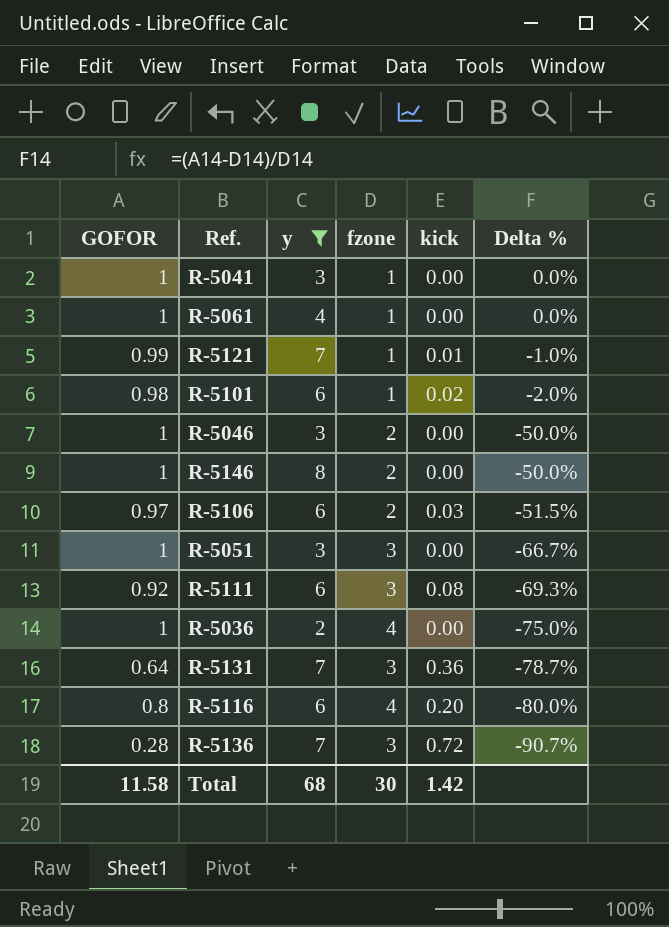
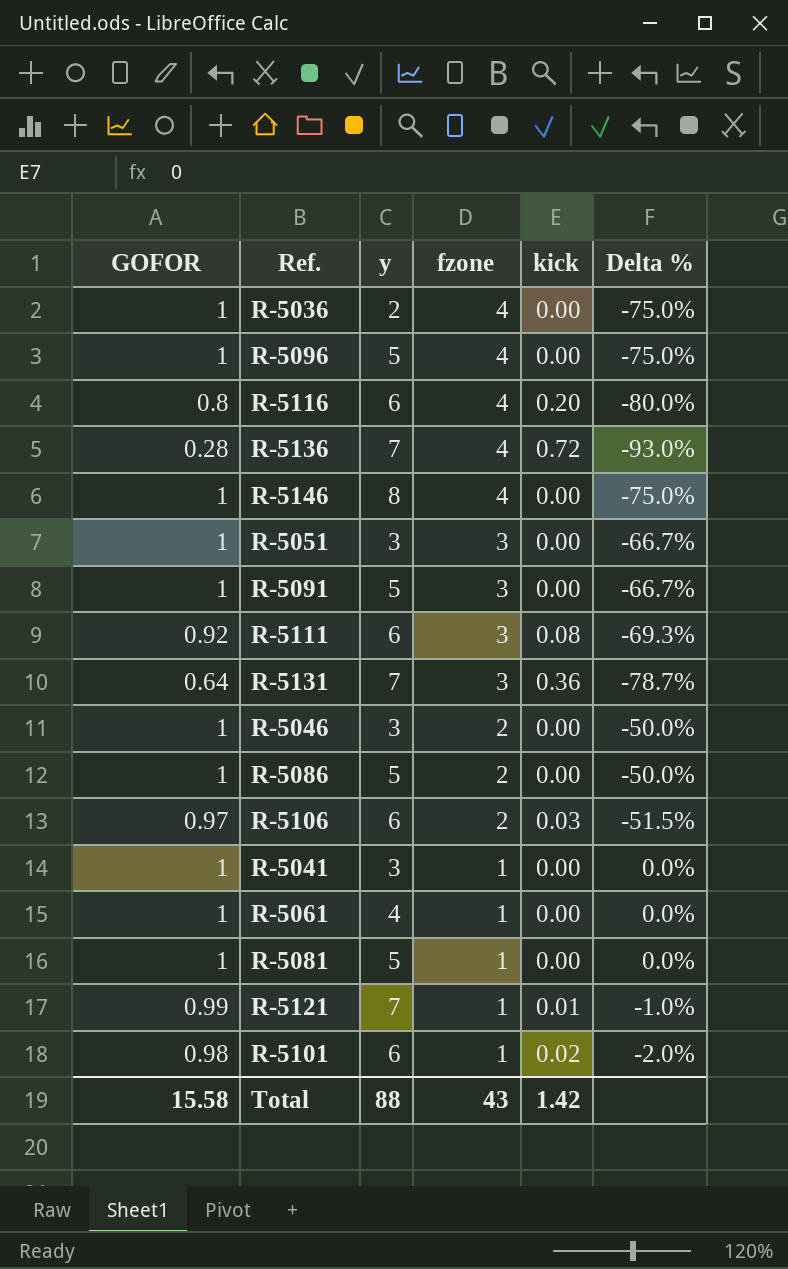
filter: y != 5 -> none
row order: Delta % descending -> fzone descending
R-5136 | fzone: 3 -> 4
R-5136 | Delta %: -90.7% -> -93.0%
R-5146 | fzone: 2 -> 4
R-5146 | Delta %: -50.0% -> -75.0%
Total | GOFOR: 11.58 -> 15.58
Total | y: 68 -> 88
Total | fzone: 30 -> 43

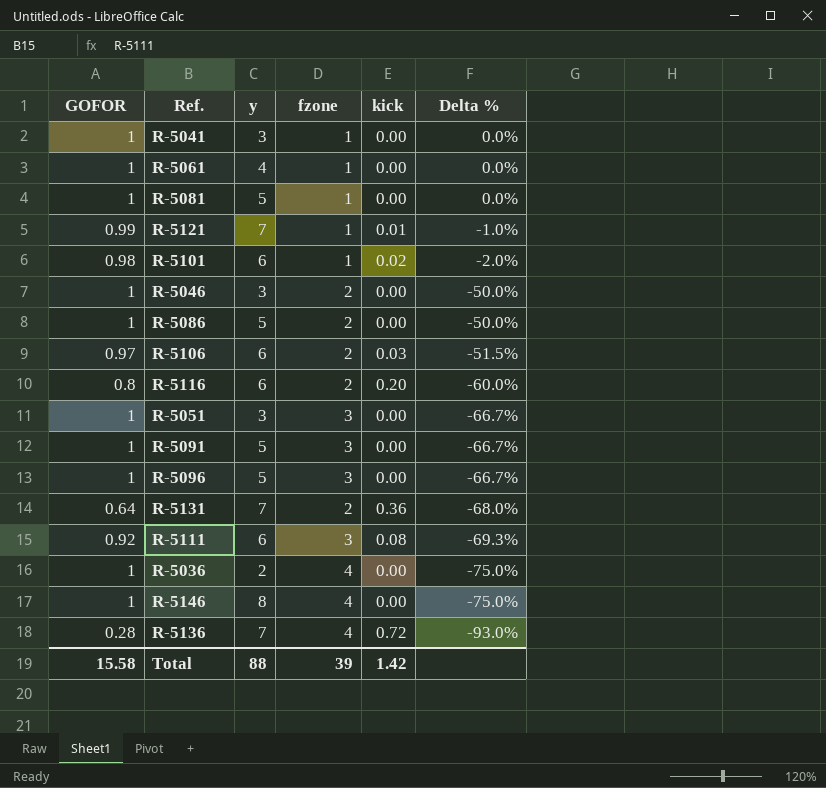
row order: fzone descending -> Delta % descending
R-5116 | fzone: 4 -> 2
R-5116 | Delta %: -80.0% -> -60.0%
R-5096 | fzone: 4 -> 3
R-5096 | Delta %: -75.0% -> -66.7%
R-5131 | fzone: 3 -> 2
R-5131 | Delta %: -78.7% -> -68.0%
Total | fzone: 43 -> 39

